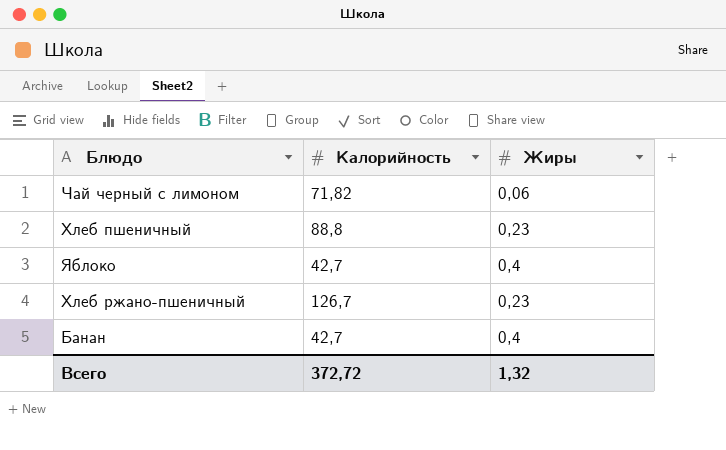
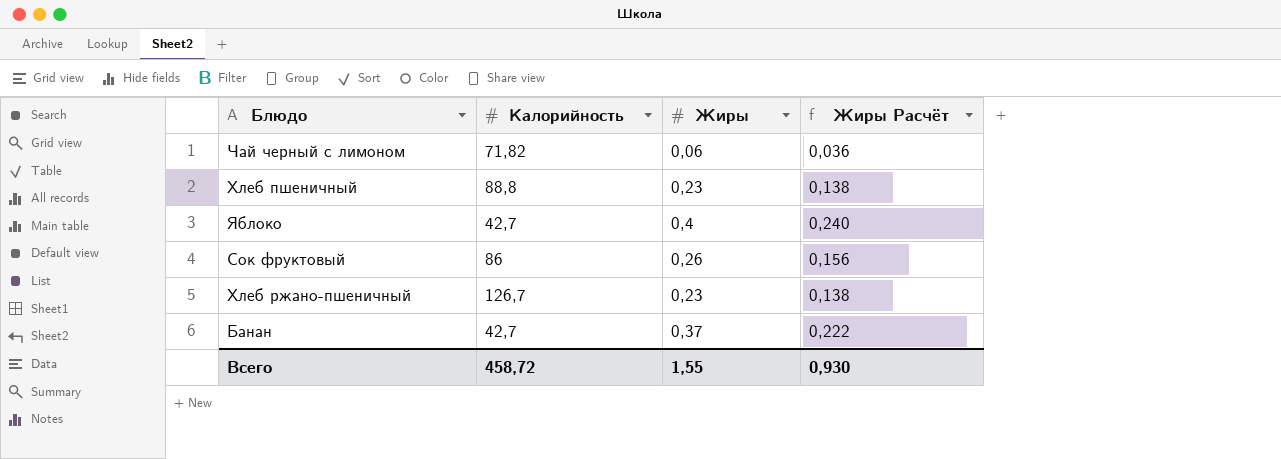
column Жиры Расчёт | formula: none -> [Жиры] * 0,6
row Сок фруктовый: none -> 86 | 0,26 | 0,156
Банан | Жиры: 0,4 -> 0,37
Всего | Калорийность: 372,72 -> 458,72
Всего | Жиры: 1,32 -> 1,55

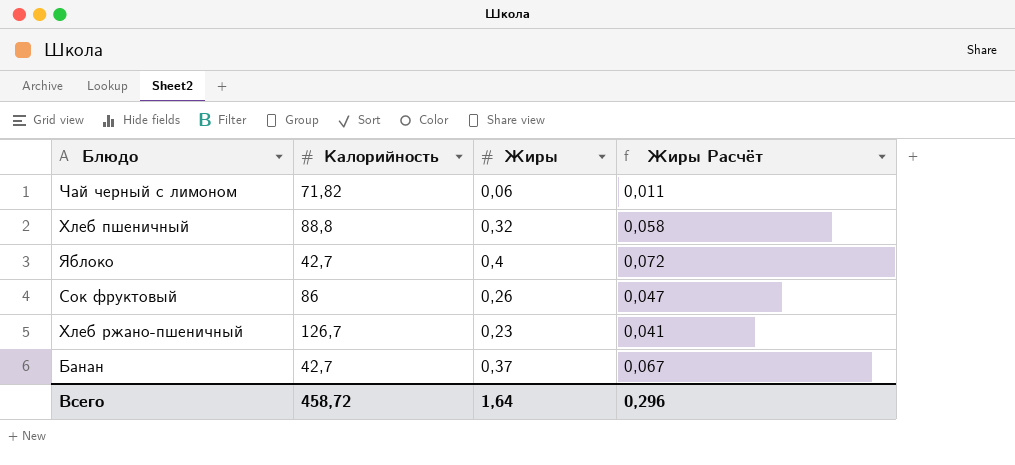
column Жиры Расчёт | formula: [Жиры] * 0,6 -> [Жиры] * 0,18
Хлеб пшеничный | Жиры: 0,23 -> 0,32
Всего | Жиры: 1,55 -> 1,64
Всего | Жиры Расчёт: 0,930 -> 0,296

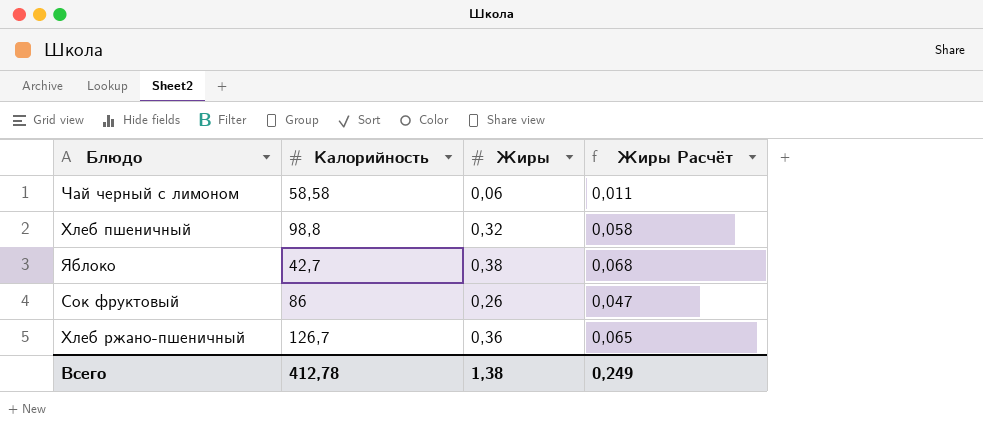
row Банан: 42,7 | 0,37 | 0,067 -> none
Чай черный с лимоном | Калорийность: 71,82 -> 58,58
Хлеб пшеничный | Калорийность: 88,8 -> 98,8
Яблоко | Жиры: 0,4 -> 0,38
Яблоко | Жиры Расчёт: 0,072 -> 0,068
Хлеб ржано-пшеничный | Жиры: 0,23 -> 0,36
Хлеб ржано-пшеничный | Жиры Расчёт: 0,041 -> 0,065
Всего | Калорийность: 458,72 -> 412,78
Всего | Жиры: 1,64 -> 1,38
Всего | Жиры Расчёт: 0,296 -> 0,249

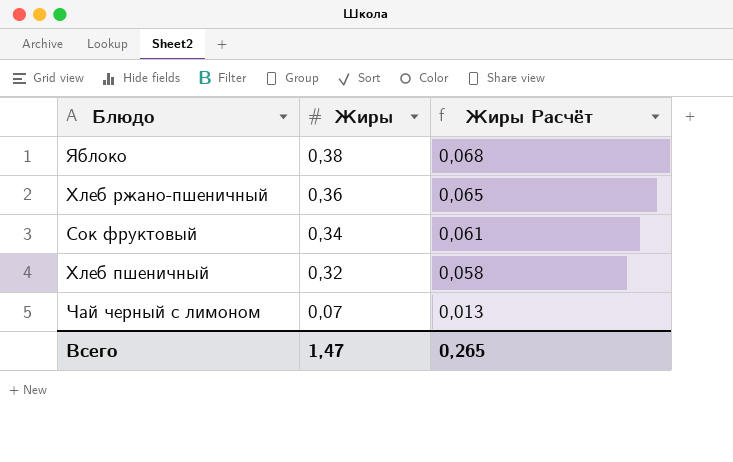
row order: none -> Жиры descending
column Калорийность | position: 2 -> none
Сок фруктовый | Жиры: 0,26 -> 0,34
Сок фруктовый | Жиры Расчёт: 0,047 -> 0,061
Чай черный с лимоном | Жиры: 0,06 -> 0,07
Чай черный с лимоном | Жиры Расчёт: 0,011 -> 0,013
Всего | Жиры: 1,38 -> 1,47
Всего | Жиры Расчёт: 0,249 -> 0,265

